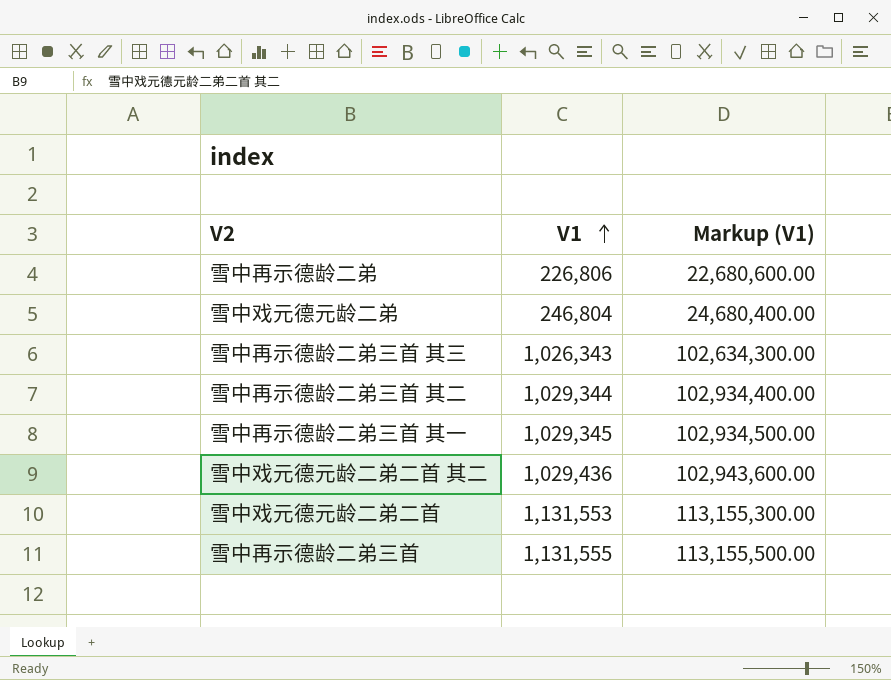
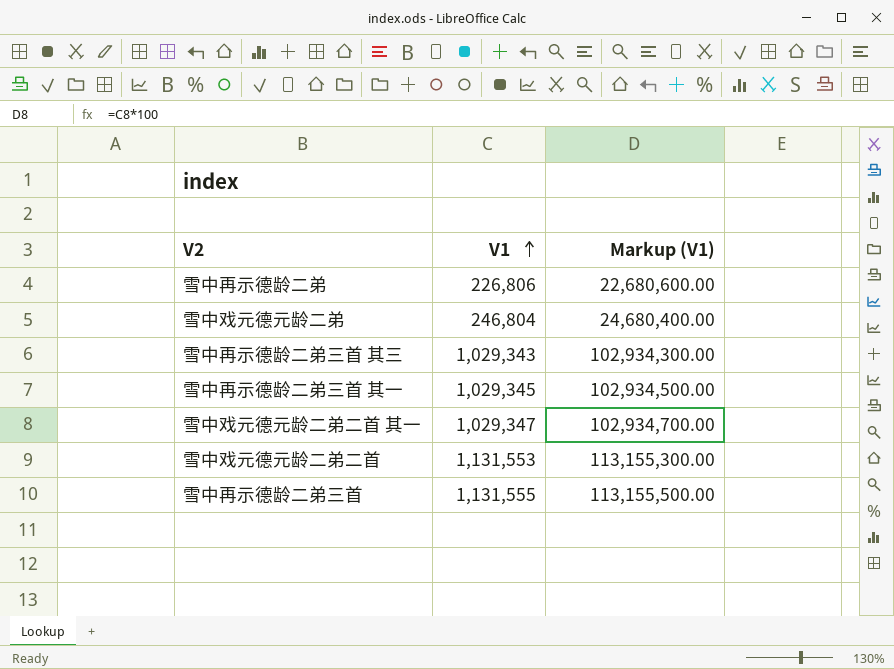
row 雪中再示德龄二弟三首 其二: 1,029,344 | 102,934,400.00 -> none
row 雪中戏元德元龄二弟二首 其二: 1,029,436 | 102,943,600.00 -> none
雪中再示德龄二弟三首 其三 | V1: 1,026,343 -> 1,029,343
雪中再示德龄二弟三首 其三 | Markup (V1): 102,634,300.00 -> 102,934,300.00
row 雪中戏元德元龄二弟二首 其一: none -> 1,029,347 | 102,934,700.00

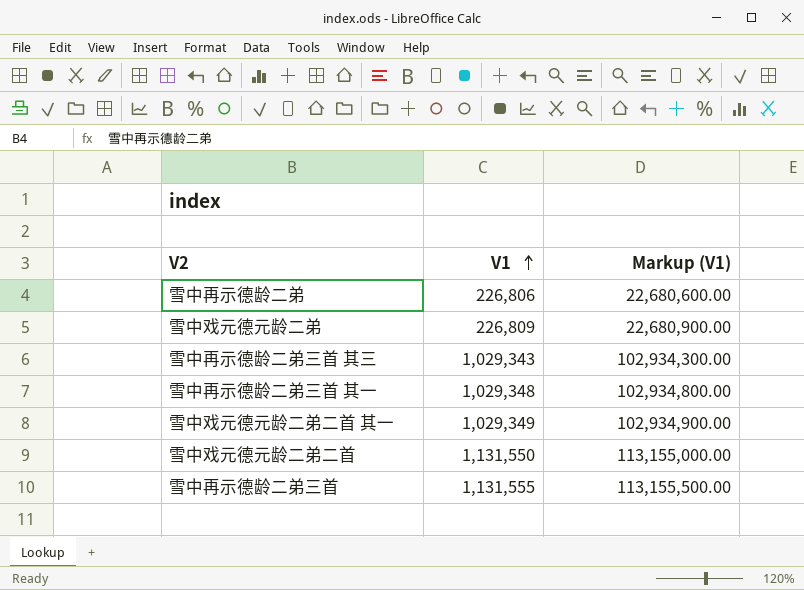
雪中戏元德元龄二弟 | V1: 246,804 -> 226,809
雪中戏元德元龄二弟 | Markup (V1): 24,680,400.00 -> 22,680,900.00
雪中再示德龄二弟三首 其一 | V1: 1,029,345 -> 1,029,348
雪中再示德龄二弟三首 其一 | Markup (V1): 102,934,500.00 -> 102,934,800.00
雪中戏元德元龄二弟二首 其一 | V1: 1,029,347 -> 1,029,349
雪中戏元德元龄二弟二首 其一 | Markup (V1): 102,934,700.00 -> 102,934,900.00
雪中戏元德元龄二弟二首 | V1: 1,131,553 -> 1,131,550
雪中戏元德元龄二弟二首 | Markup (V1): 113,155,300.00 -> 113,155,000.00

